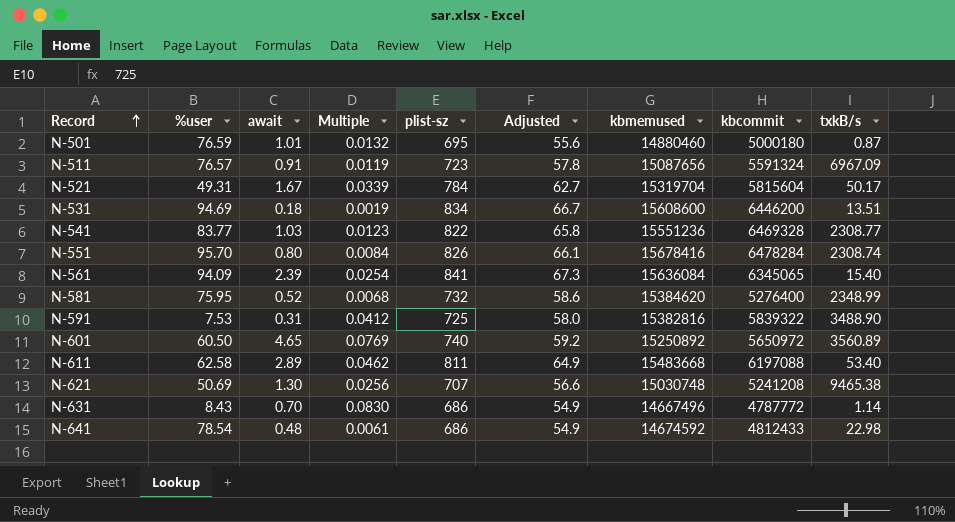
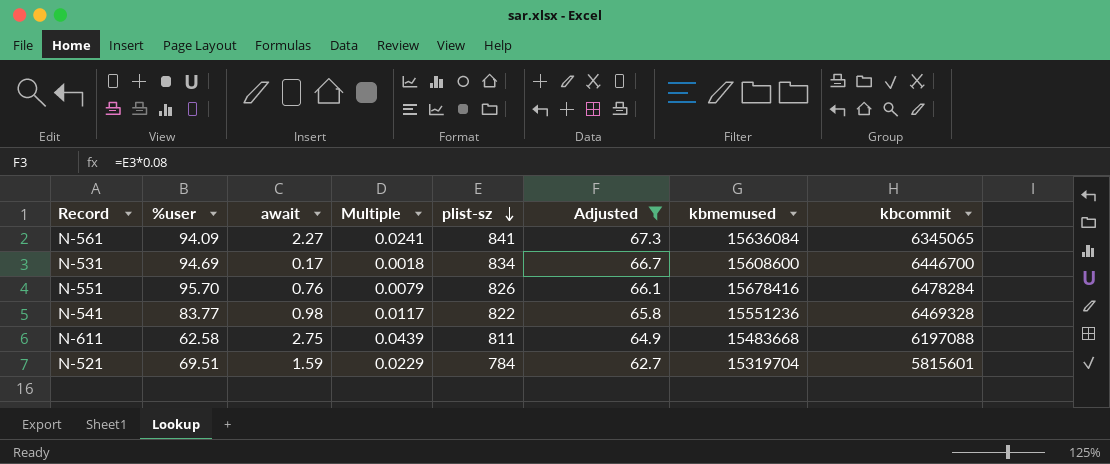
filter: none -> Adjusted >= 62.7
row order: Record ascending -> plist-sz descending
column txkB/s | position: 9 -> none
N-561 | await: 2.39 -> 2.27
N-561 | Multiple: 0.0254 -> 0.0241
N-531 | await: 0.18 -> 0.17
N-531 | Multiple: 0.0019 -> 0.0018
N-531 | kbcommit: 6446200 -> 6446700
N-551 | await: 0.80 -> 0.76
N-551 | Multiple: 0.0084 -> 0.0079
N-541 | await: 1.03 -> 0.98
N-541 | Multiple: 0.0123 -> 0.0117
N-611 | await: 2.89 -> 2.75
N-611 | Multiple: 0.0462 -> 0.0439
N-521 | %user: 49.31 -> 69.51
N-521 | await: 1.67 -> 1.59
N-521 | Multiple: 0.0339 -> 0.0229
N-521 | kbcommit: 5815604 -> 5815601

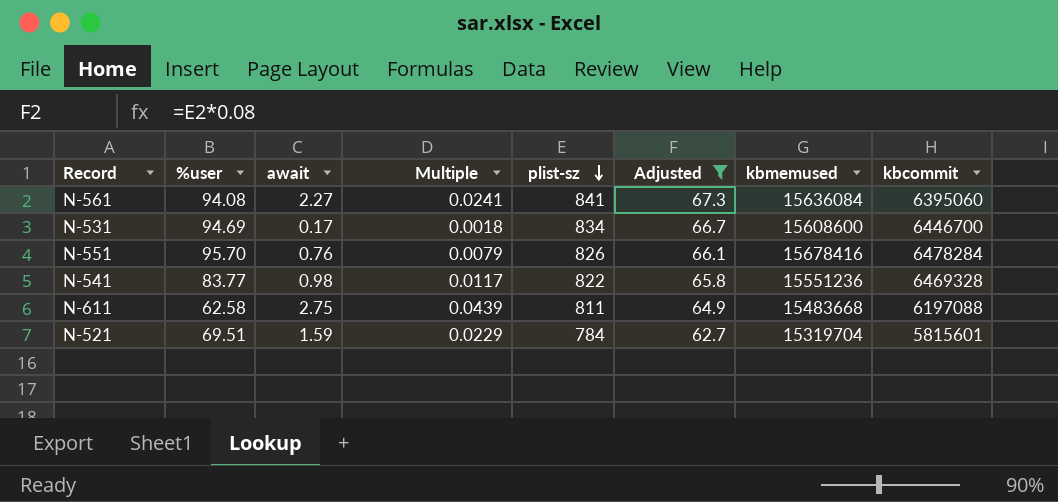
N-561 | %user: 94.09 -> 94.08
N-561 | kbcommit: 6345065 -> 6395060

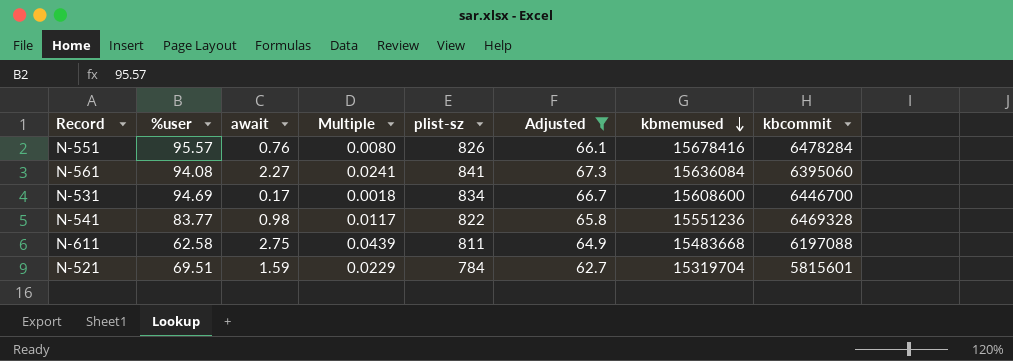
row order: plist-sz descending -> kbmemused descending
N-551 | %user: 95.70 -> 95.57
N-551 | Multiple: 0.0079 -> 0.0080

